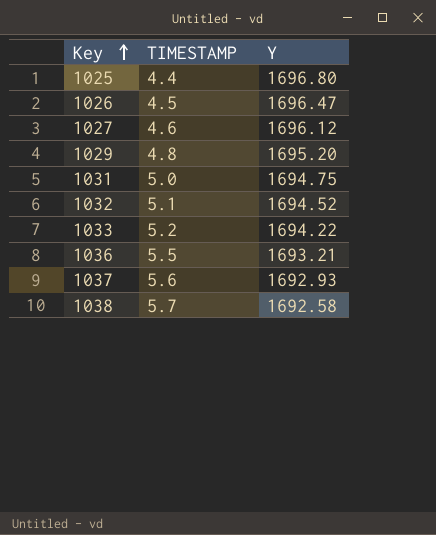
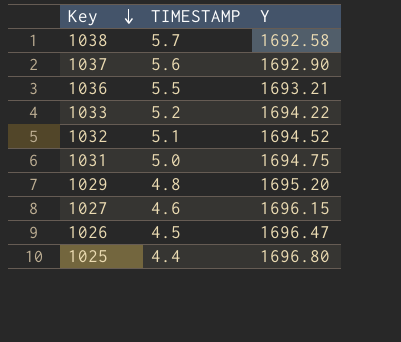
row order: Key ascending -> Key descending
1037 | Y: 1692.93 -> 1692.90
1027 | Y: 1696.12 -> 1696.15

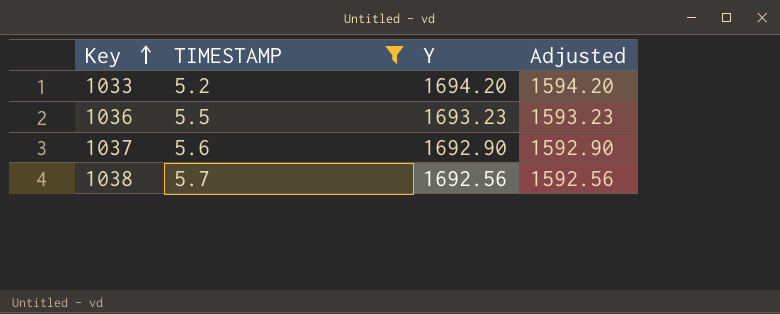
filter: none -> TIMESTAMP >= 5.2
row order: Key descending -> Key ascending
column Adjusted | formula: none -> [Y] - 100
1033 | Y: 1694.22 -> 1694.20
1036 | Y: 1693.21 -> 1693.23
1038 | Y: 1692.58 -> 1692.56

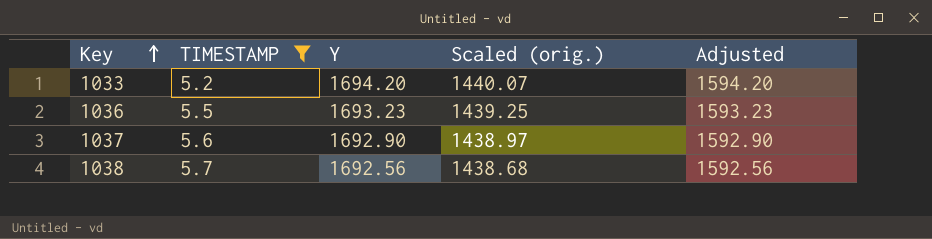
column Scaled (orig.) | formula: none -> [Y] * 0.85

